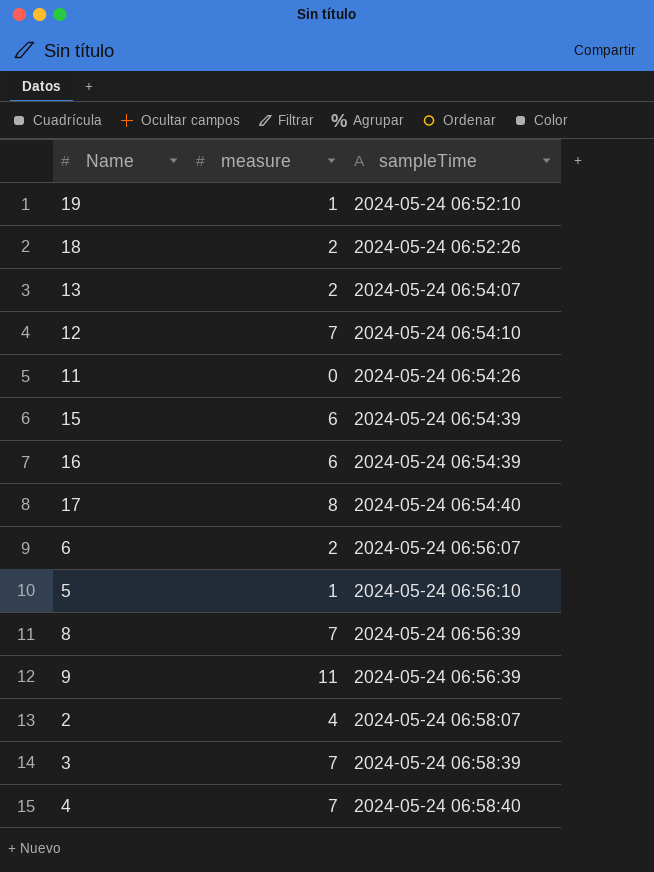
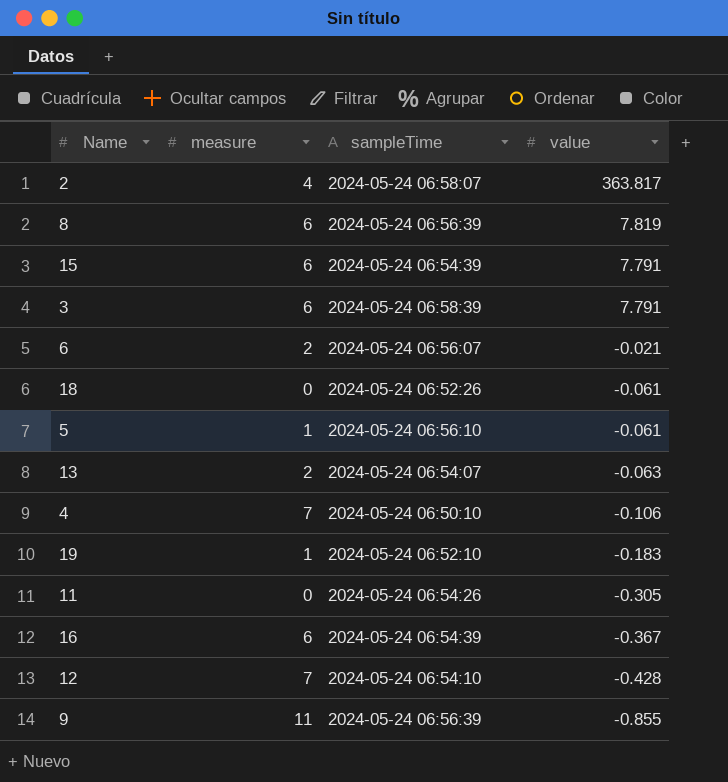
row order: sampleTime ascending -> value descending
column value | position: none -> 4
row 17: 8 | 2024-05-24 06:54:40 -> none
8 | measure: 7 -> 6
3 | measure: 7 -> 6
18 | measure: 2 -> 0
4 | sampleTime: 2024-05-24 06:58:40 -> 2024-05-24 06:50:10

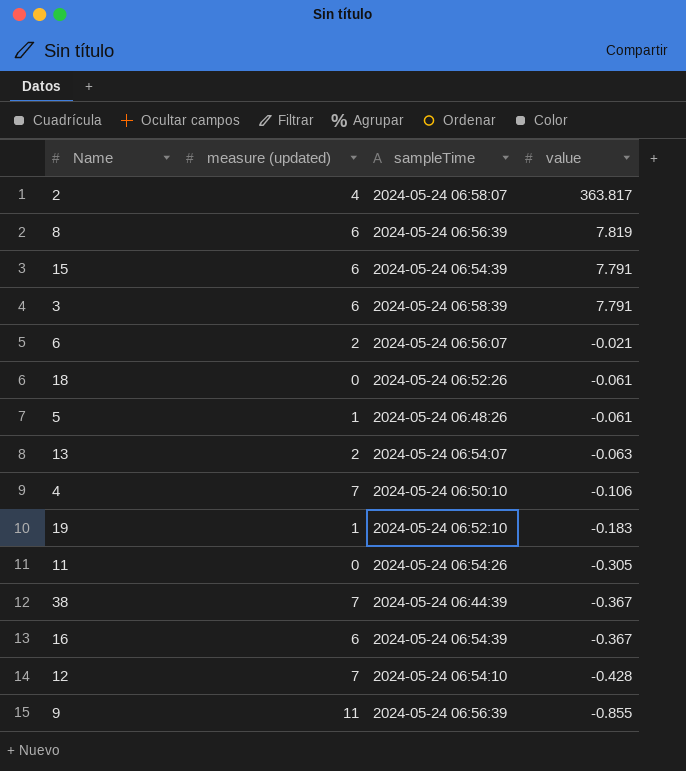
column name: measure -> measure (updated)
5 | sampleTime: 2024-05-24 06:56:10 -> 2024-05-24 06:48:26
row 38: none -> 7 | 2024-05-24 06:44:39 | -0.367

